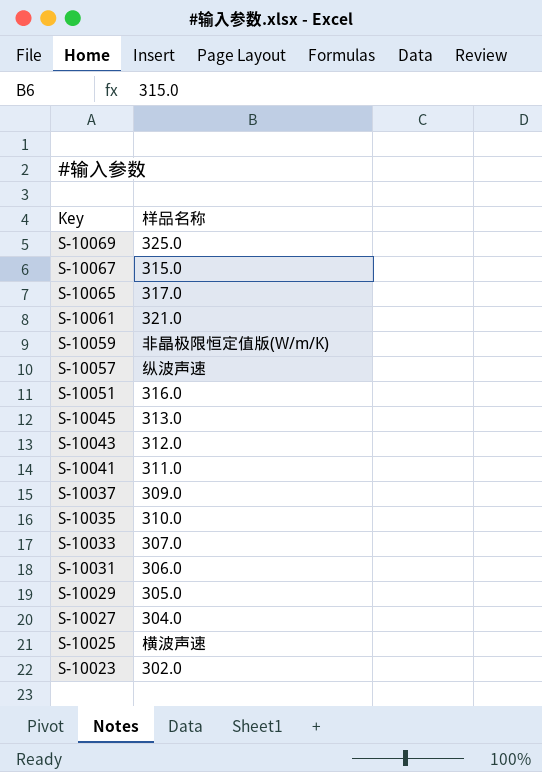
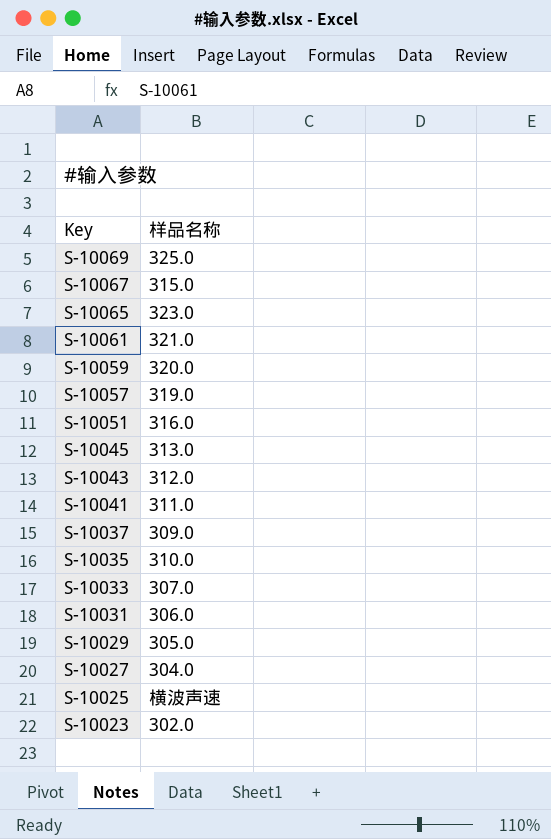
S-10065 | 样品名称: 317.0 -> 323.0
S-10059 | 样品名称: 非晶极限恒定值版(W/m/K) -> 320.0
S-10057 | 样品名称: 纵波声速 -> 319.0

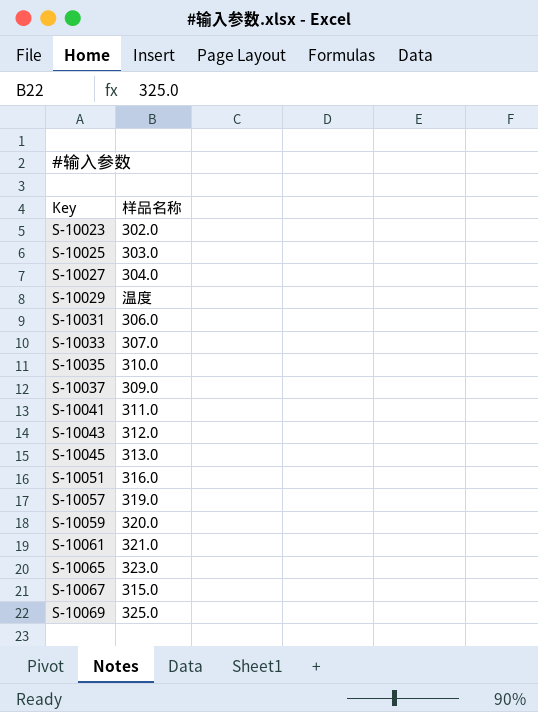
row order: Key descending -> Key ascending
S-10025 | 样品名称: 横波声速 -> 303.0
S-10029 | 样品名称: 305.0 -> 温度

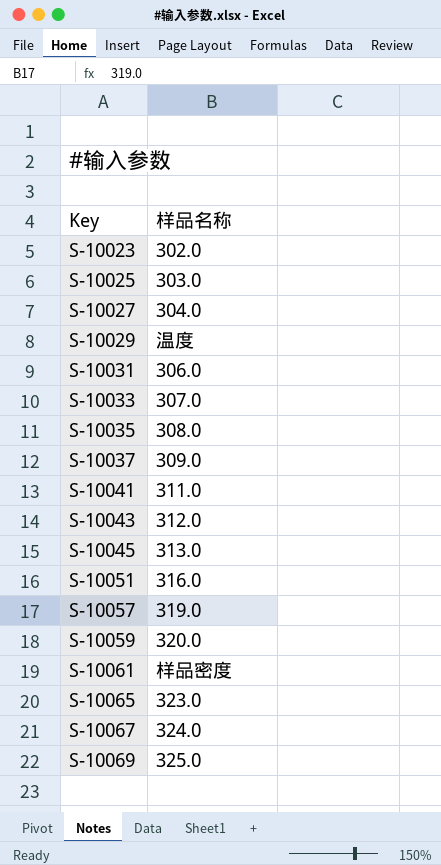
S-10035 | 样品名称: 310.0 -> 308.0
S-10061 | 样品名称: 321.0 -> 样品密度
S-10067 | 样品名称: 315.0 -> 324.0

